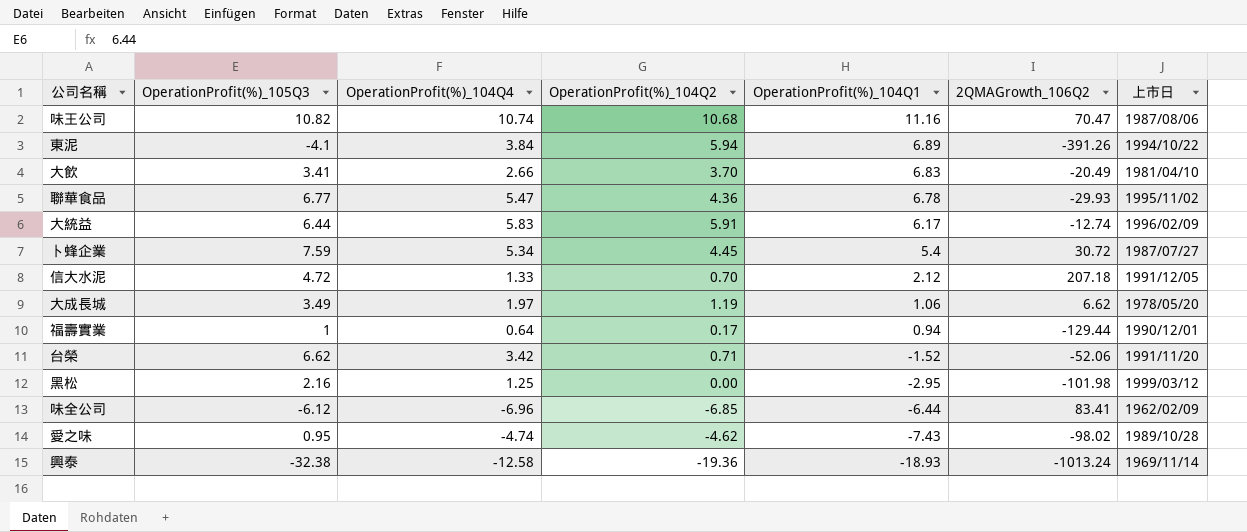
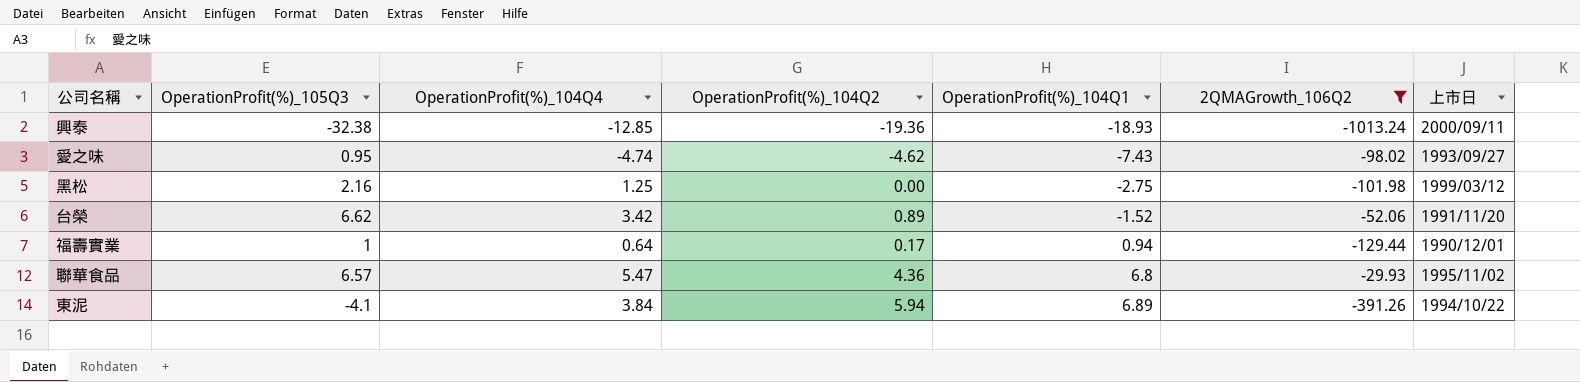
filter: none -> 2QMAGrowth_106Q2 <= -29.93
row order: OperationProfit(%)_104Q1 descending -> OperationProfit(%)_104Q1 ascending
興泰 | OperationProfit(%)_104Q4: -12.58 -> -12.85
興泰 | 上市日: 1969/11/14 -> 2000/09/11
愛之味 | 上市日: 1989/10/28 -> 1993/09/27
黑松 | OperationProfit(%)_104Q1: -2.95 -> -2.75
台榮 | OperationProfit(%)_104Q2: 0.71 -> 0.89
聯華食品 | OperationProfit(%)_105Q3: 6.77 -> 6.57
聯華食品 | OperationProfit(%)_104Q1: 6.78 -> 6.8

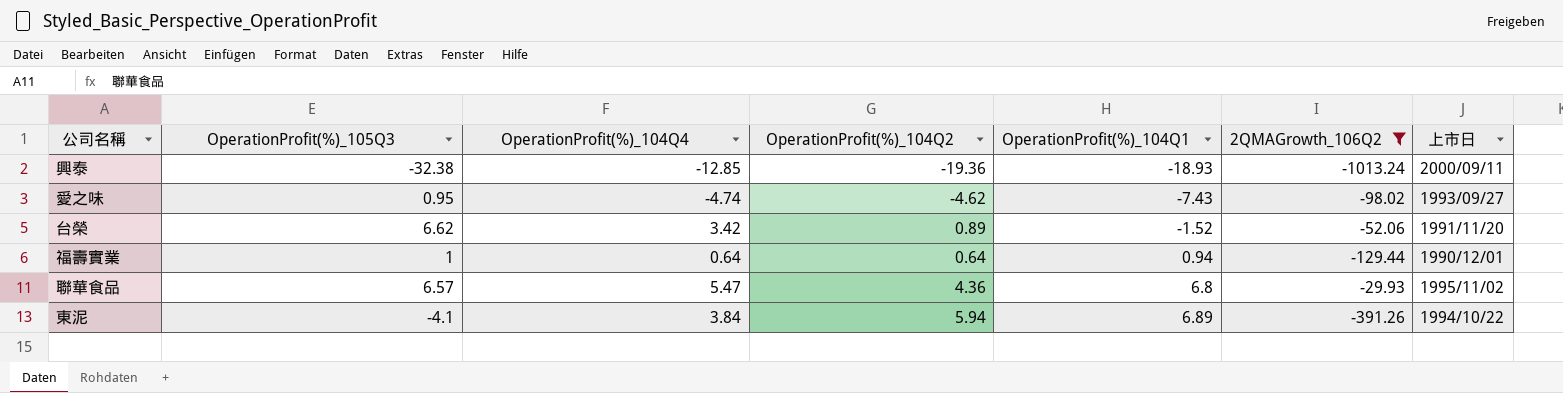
row 黑松: 2.16 | 1.25 | 0.00 | -2.75 | -101.98 | 1999/03/12 -> none
福壽實業 | OperationProfit(%)_104Q2: 0.17 -> 0.64

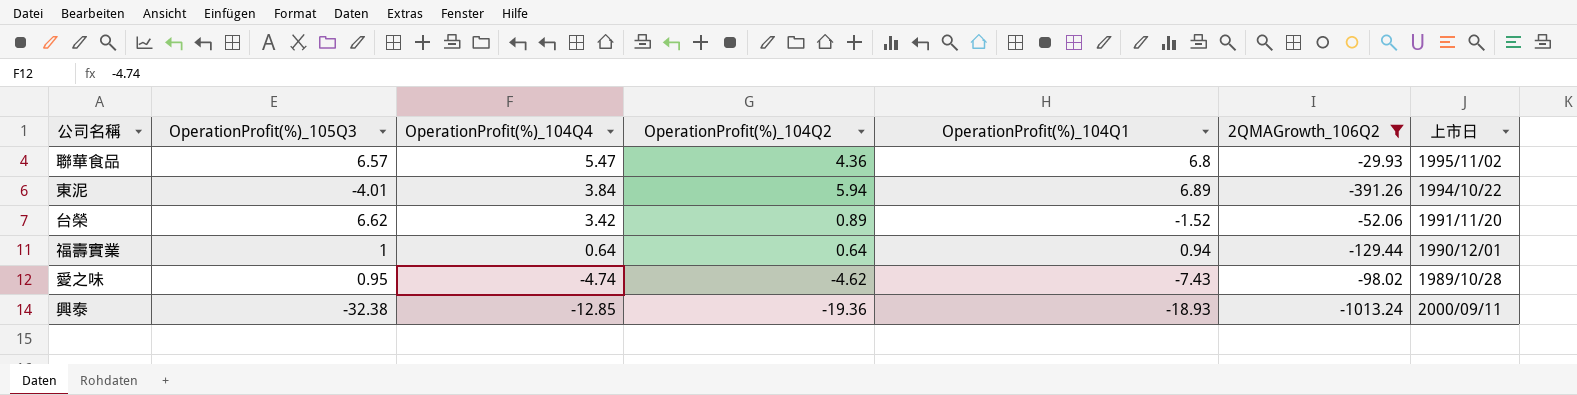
row order: OperationProfit(%)_104Q1 ascending -> OperationProfit(%)_104Q4 descending
東泥 | OperationProfit(%)_105Q3: -4.1 -> -4.01
愛之味 | 上市日: 1993/09/27 -> 1989/10/28

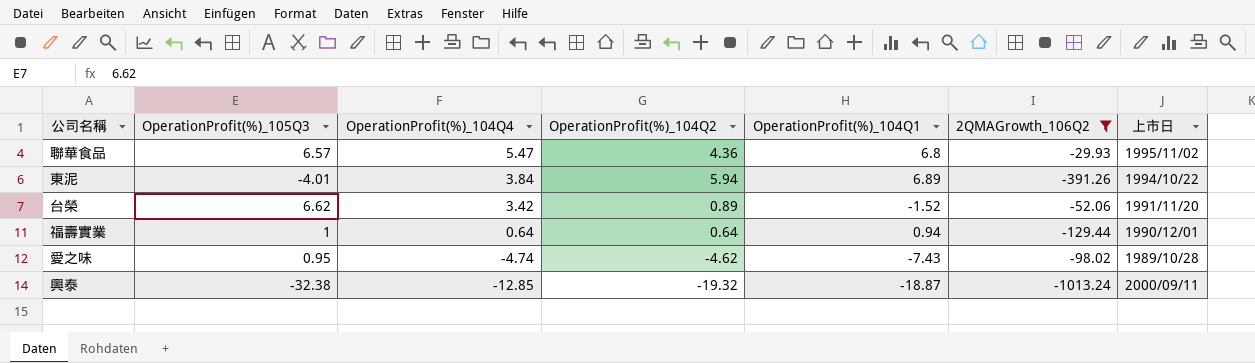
興泰 | OperationProfit(%)_104Q2: -19.36 -> -19.32
興泰 | OperationProfit(%)_104Q1: -18.93 -> -18.87

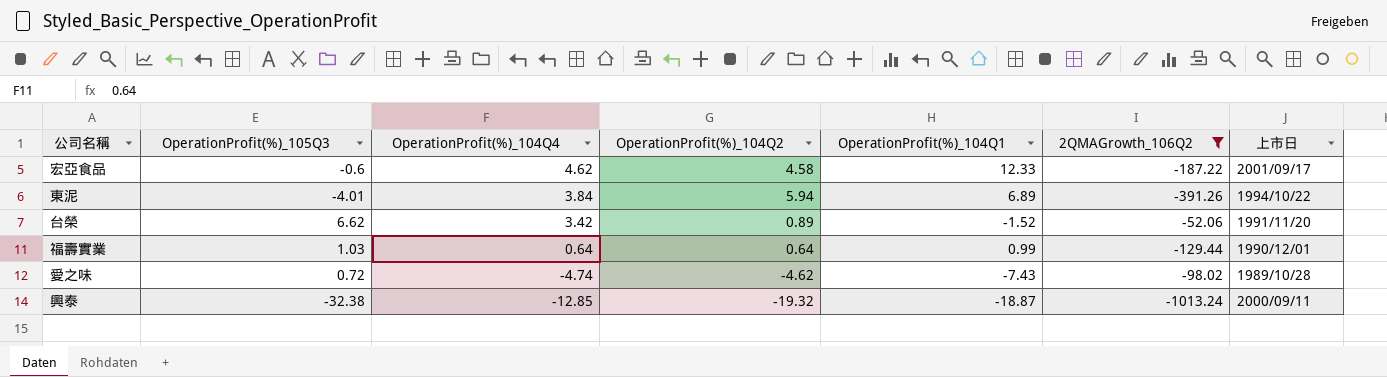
row 聯華食品: 6.57 | 5.47 | 4.36 | 6.8 | -29.93 | 1995/11/02 -> none
row 宏亞食品: none -> -0.6 | 4.62 | 4.58 | 12.33 | -187.22 | 2001/09/17
福壽實業 | OperationProfit(%)_105Q3: 1 -> 1.03
福壽實業 | OperationProfit(%)_104Q1: 0.94 -> 0.99
愛之味 | OperationProfit(%)_105Q3: 0.95 -> 0.72

